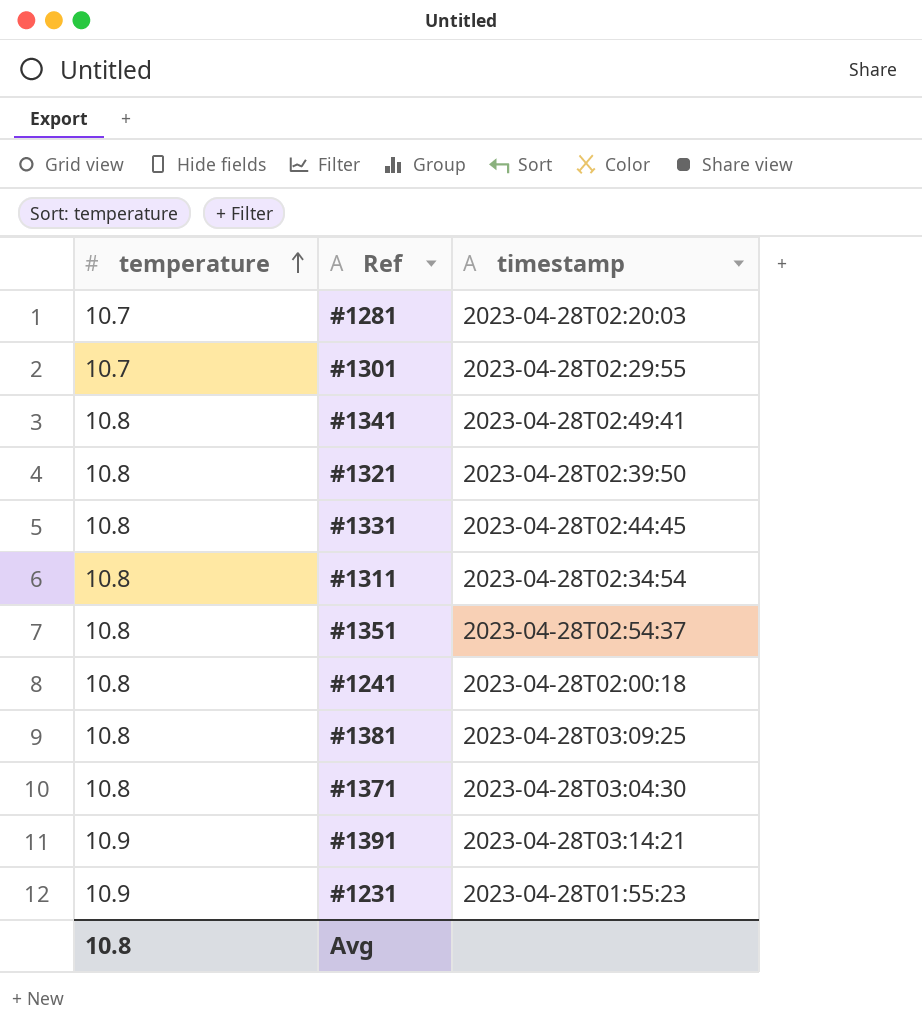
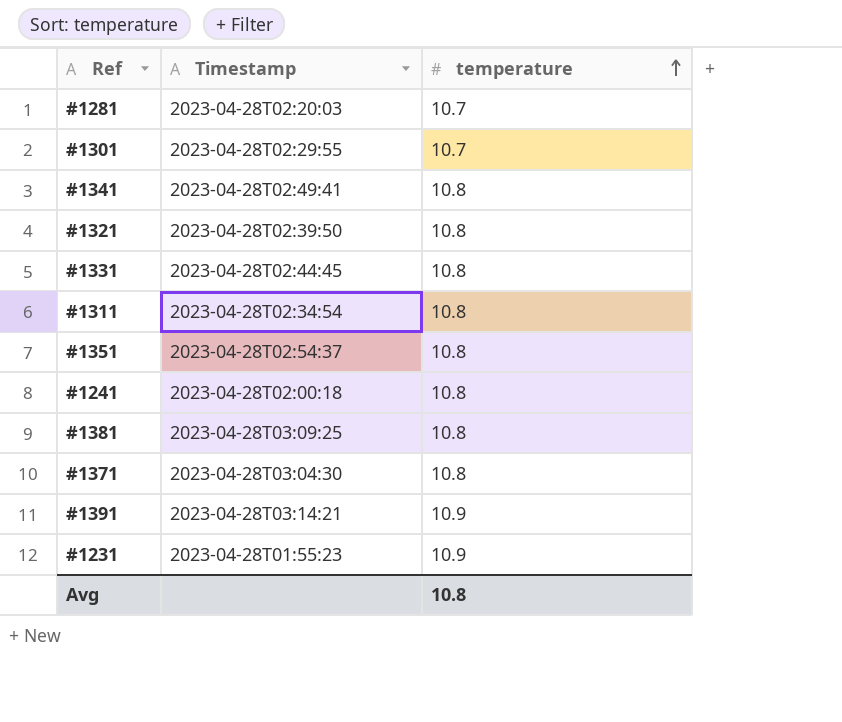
column name: timestamp -> Timestamp
column temperature | position: 1 -> 3

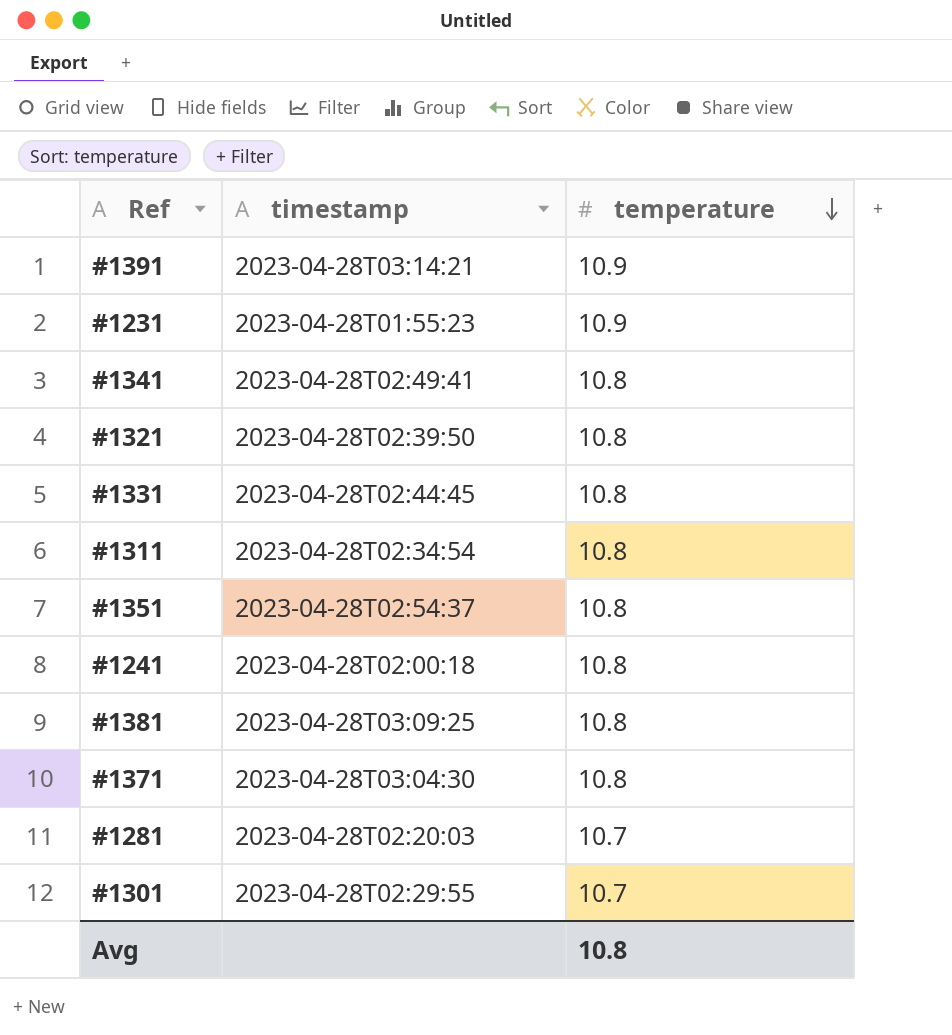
row order: temperature ascending -> temperature descending
column name: Timestamp -> timestamp

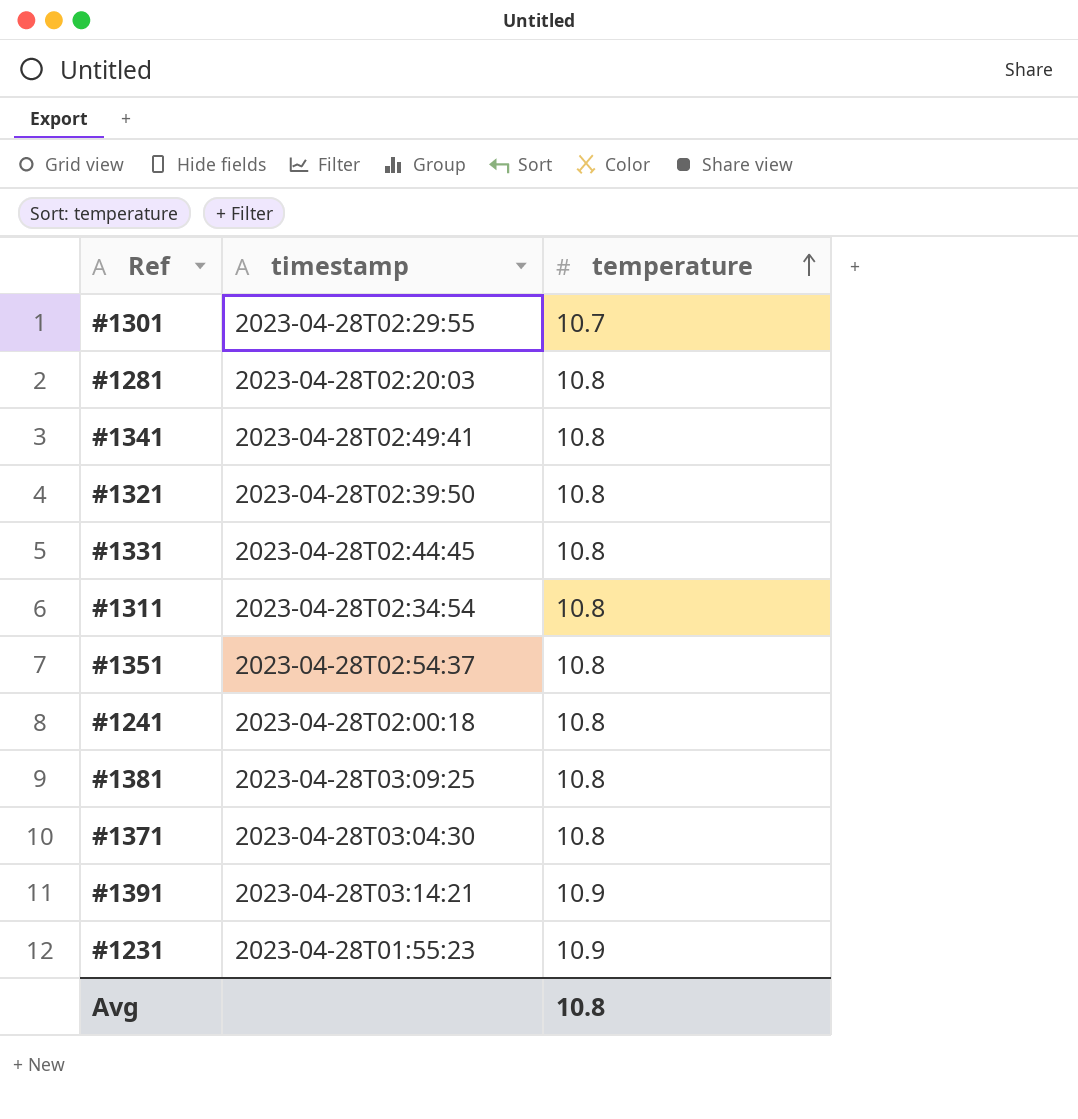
row order: temperature descending -> temperature ascending
#1281 | temperature: 10.7 -> 10.8

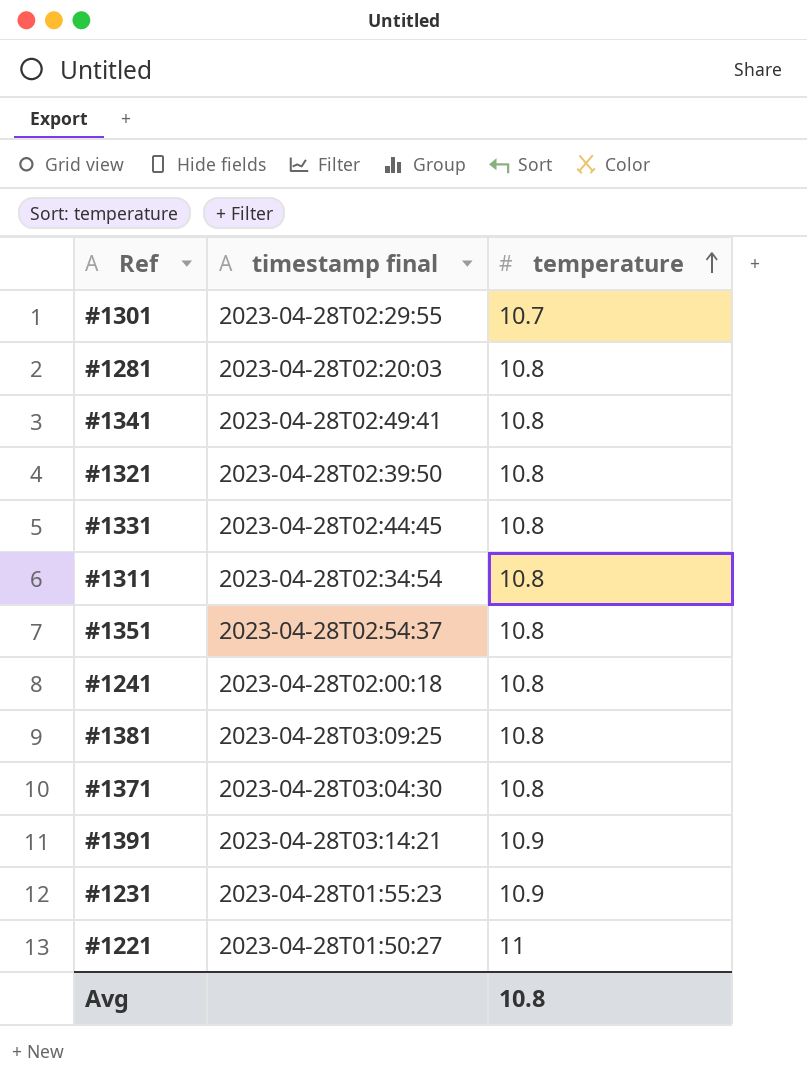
column name: timestamp -> timestamp final
row #1221: none -> 2023-04-28T01:50:27 | 11

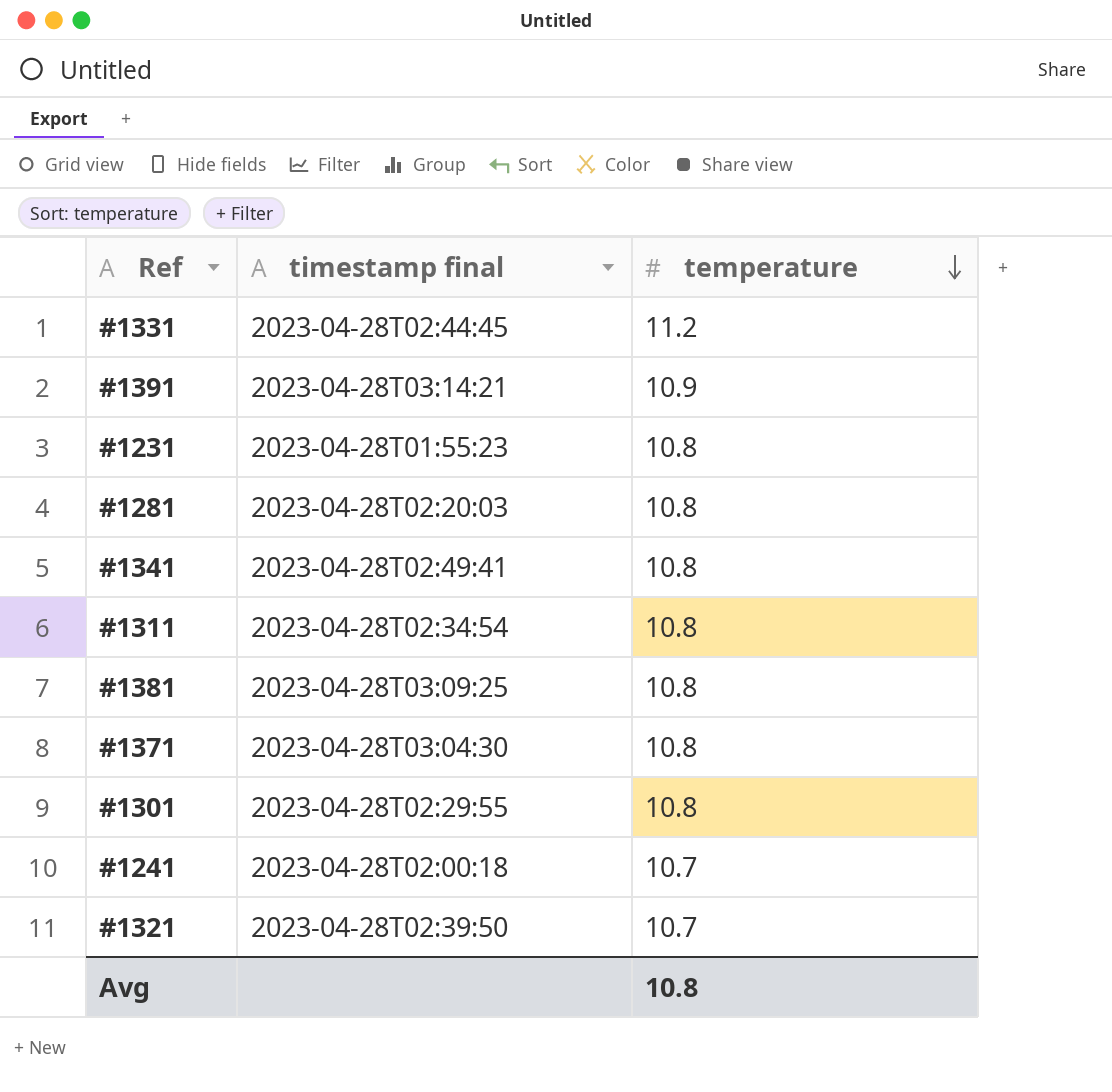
row order: temperature ascending -> temperature descending
row #1351: 2023-04-28T02:54:37 | 10.8 -> none
row #1221: 2023-04-28T01:50:27 | 11 -> none
#1331 | temperature: 10.8 -> 11.2
#1231 | temperature: 10.9 -> 10.8
#1301 | temperature: 10.7 -> 10.8
#1241 | temperature: 10.8 -> 10.7
#1321 | temperature: 10.8 -> 10.7

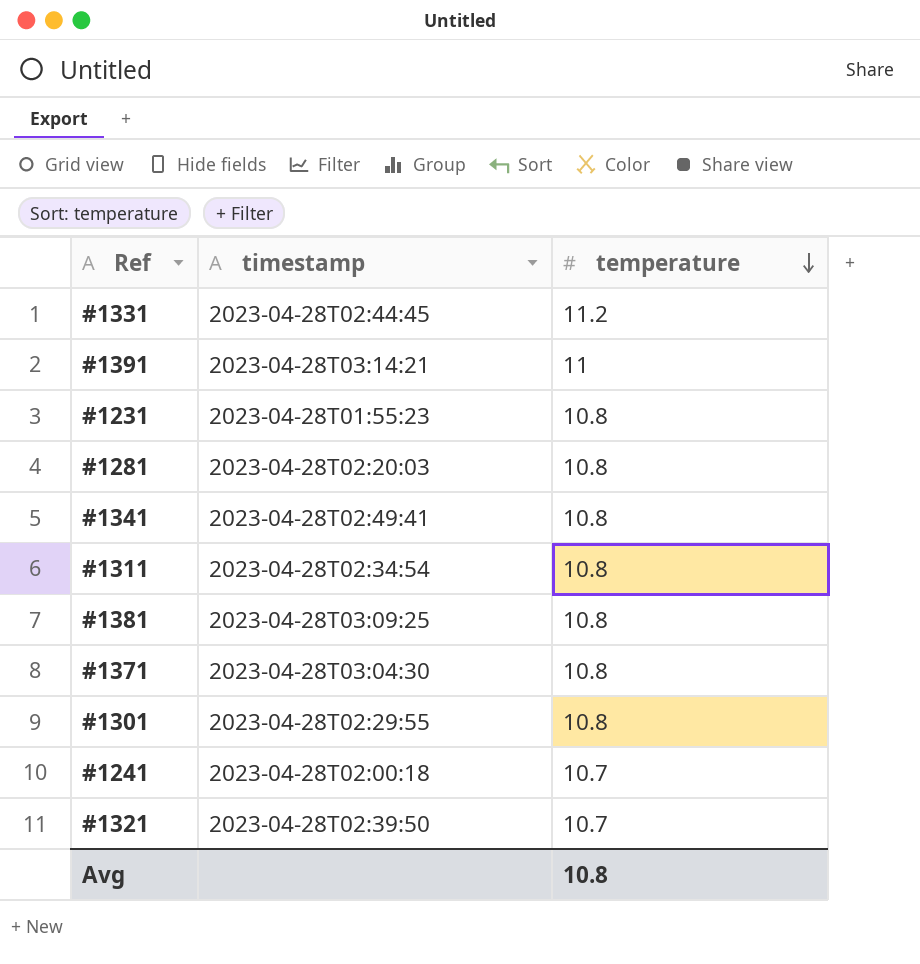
column name: timestamp final -> timestamp
#1391 | temperature: 10.9 -> 11

